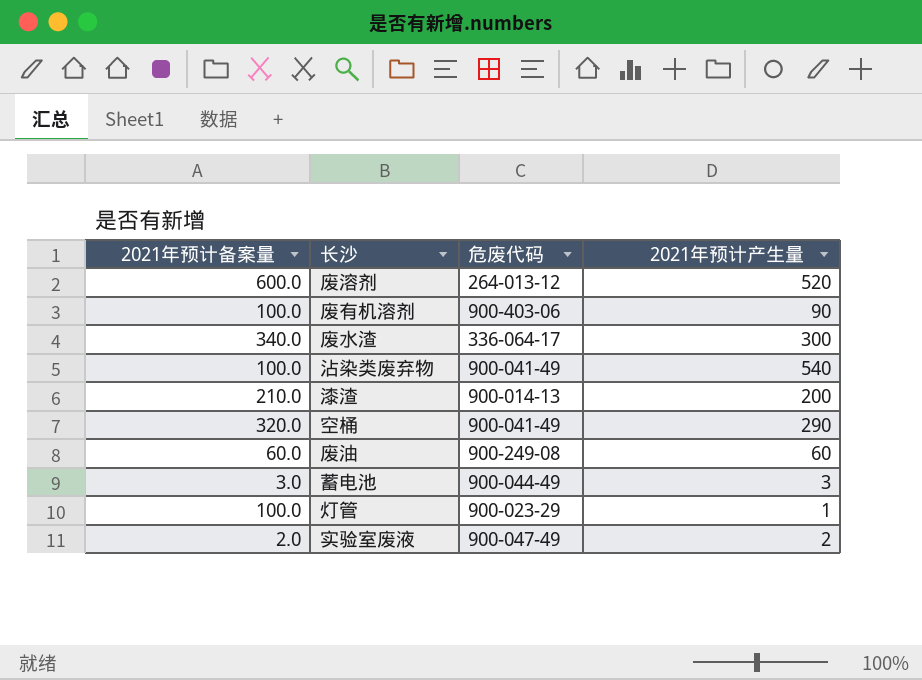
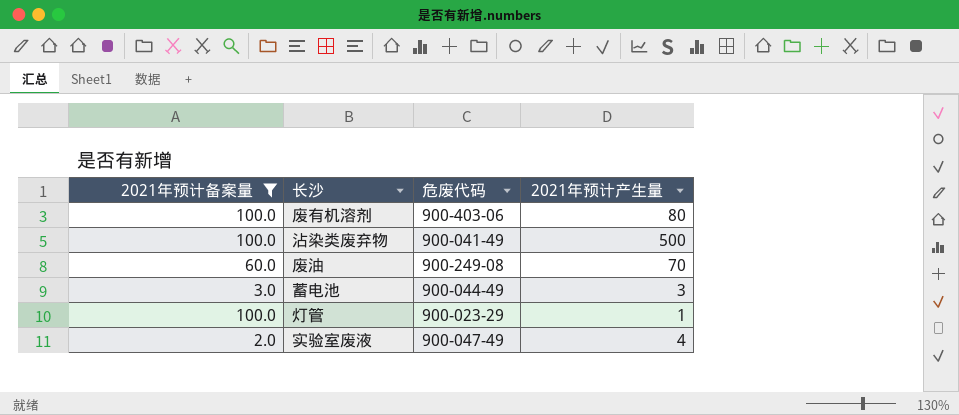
filter: none -> 2021年预计备案量 <= 100.0
废有机溶剂 | 2021年预计产生量: 90 -> 80
沾染类废弃物 | 2021年预计产生量: 540 -> 500
废油 | 2021年预计产生量: 60 -> 70
实验室废液 | 2021年预计产生量: 2 -> 4

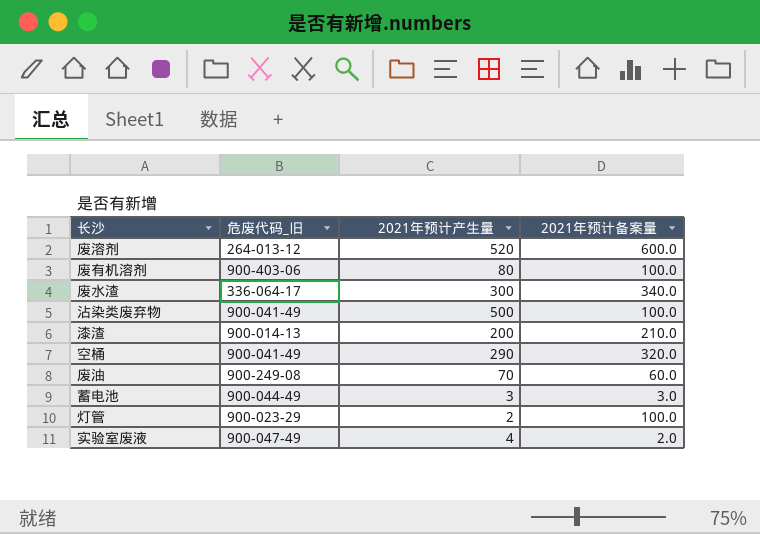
filter: 2021年预计备案量 <= 100.0 -> none
column name: 危废代码 -> 危废代码_旧
column 2021年预计备案量 | position: 1 -> 4
灯管 | 2021年预计产生量: 1 -> 2

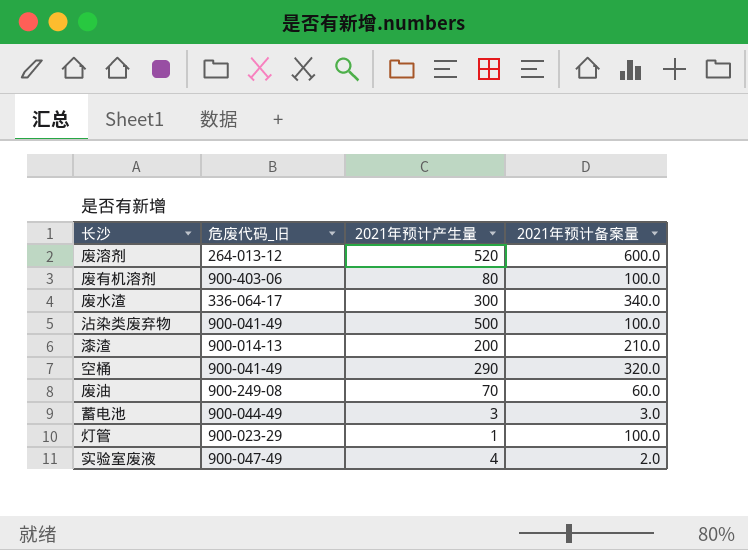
灯管 | 2021年预计产生量: 2 -> 1

